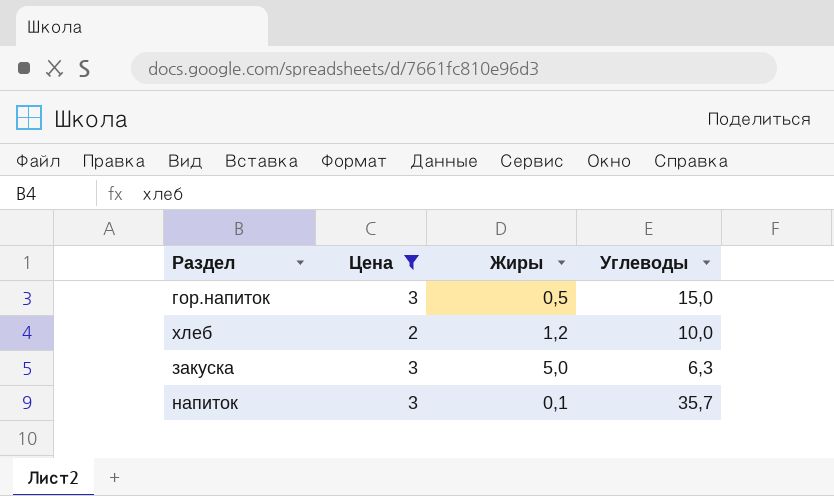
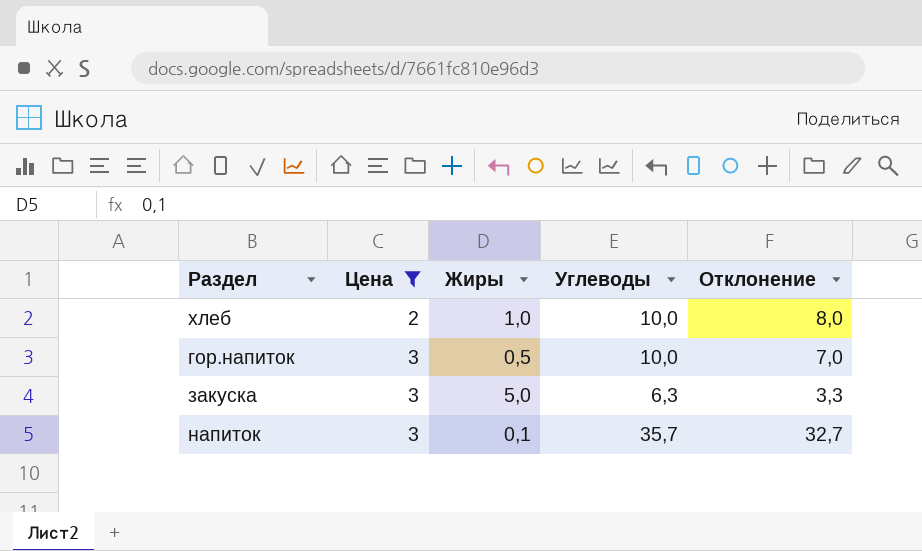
row order: none -> Цена ascending
column Отклонение | formula: none -> [Углеводы] - [Цена]
хлеб | Жиры: 1,2 -> 1,0
гор.напиток | Углеводы: 15,0 -> 10,0

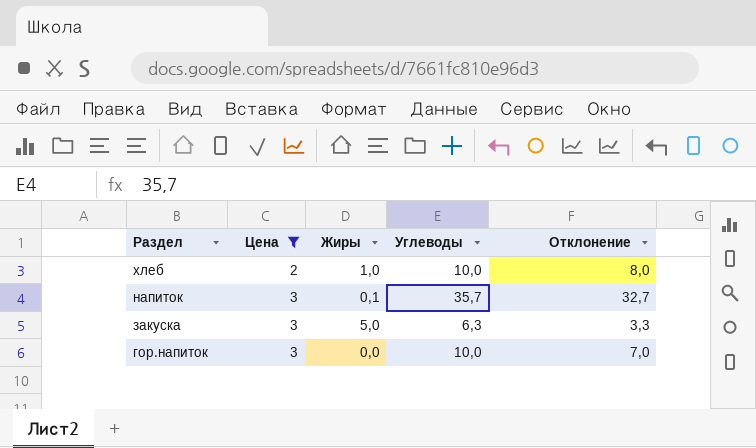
row order: Цена ascending -> Раздел descending
гор.напиток | Жиры: 0,5 -> 0,0

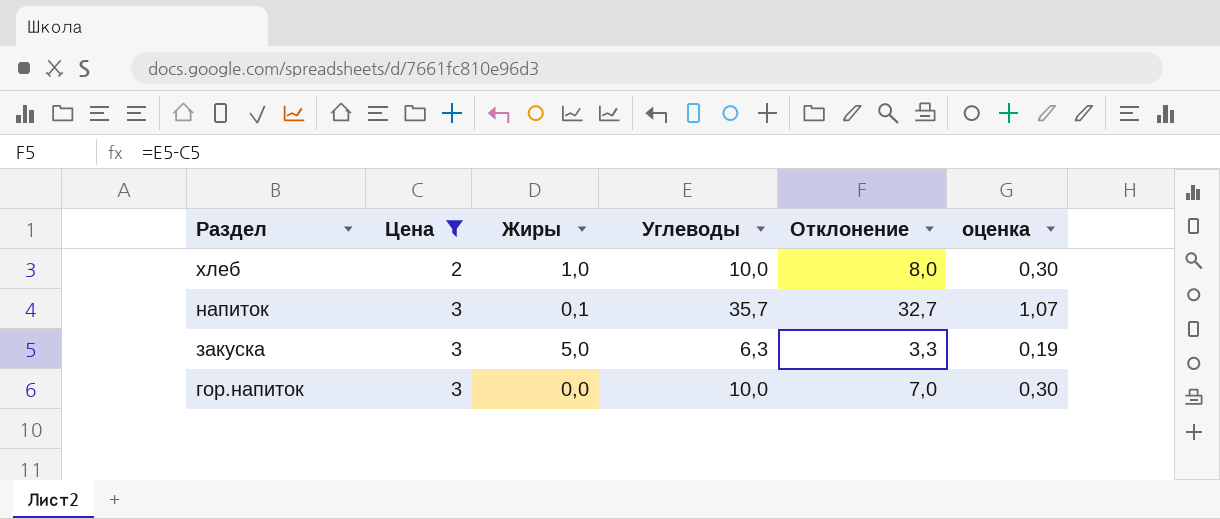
column оценка | formula: none -> [Углеводы] * 0,03

